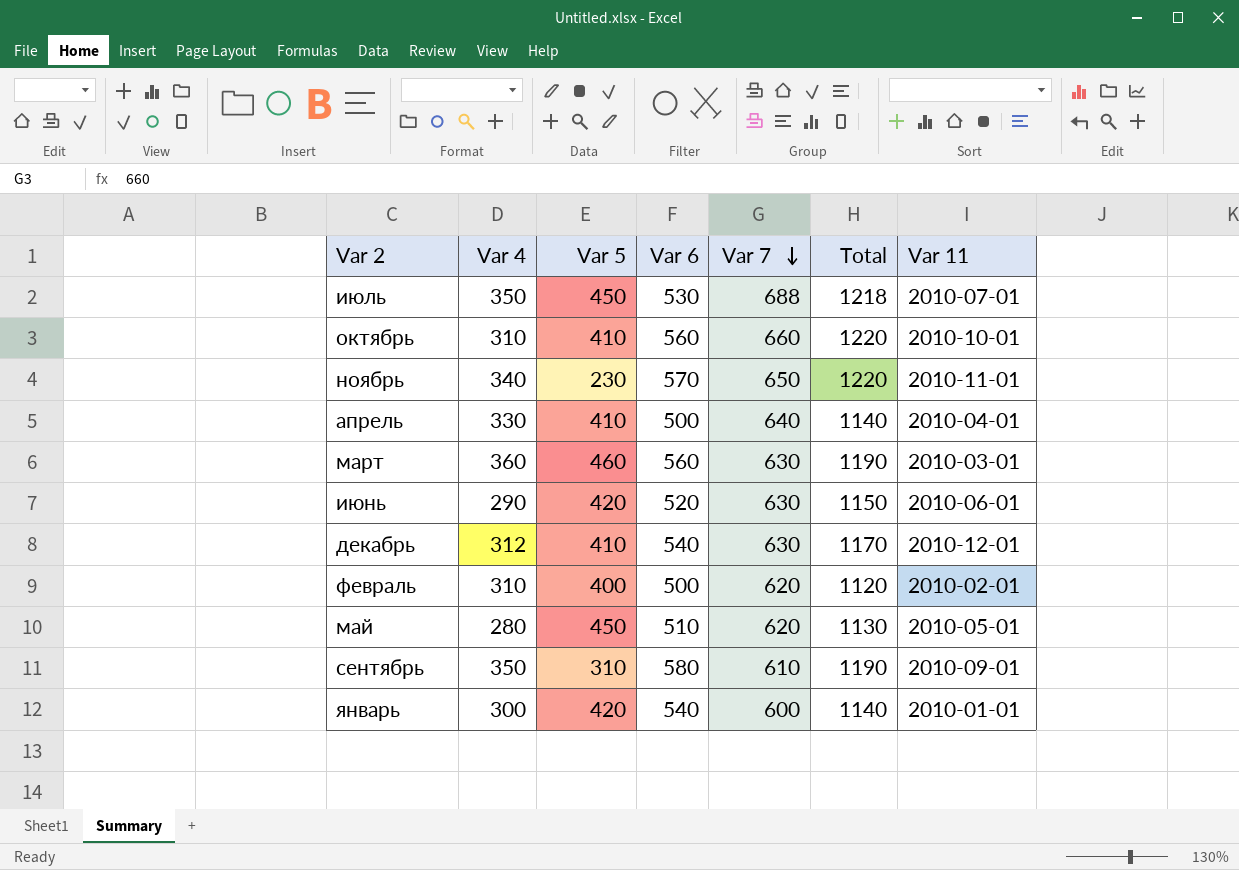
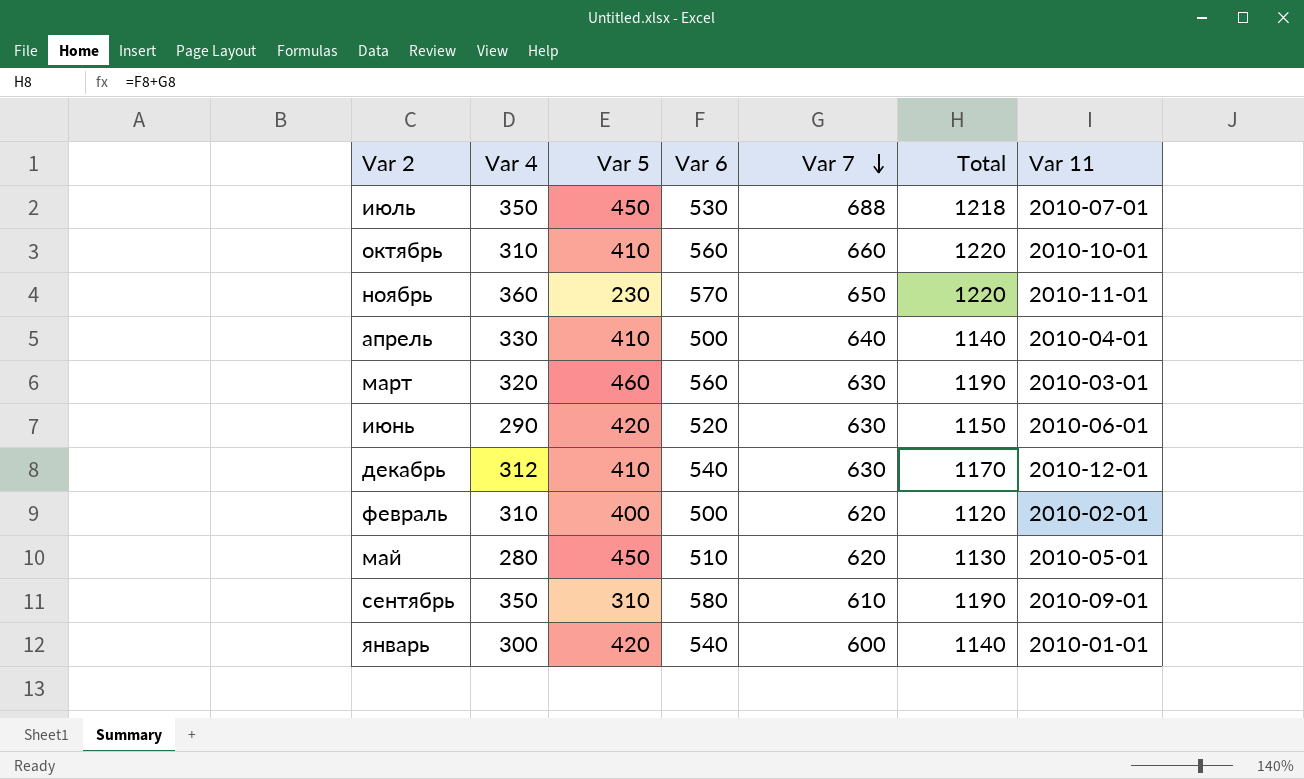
ноябрь | Var 4: 340 -> 360
март | Var 4: 360 -> 320

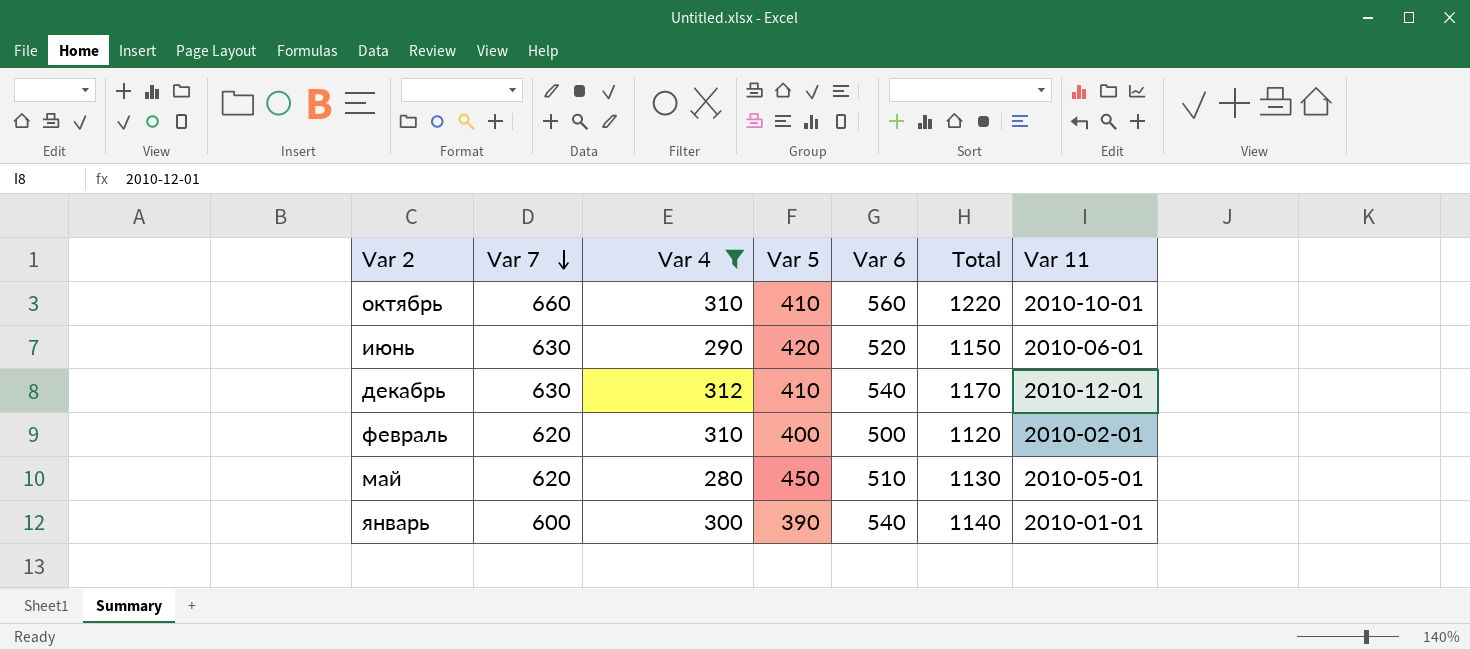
filter: none -> Var 4 <= 312
column Var 7 | position: 5 -> 2
январь | Var 5: 420 -> 390

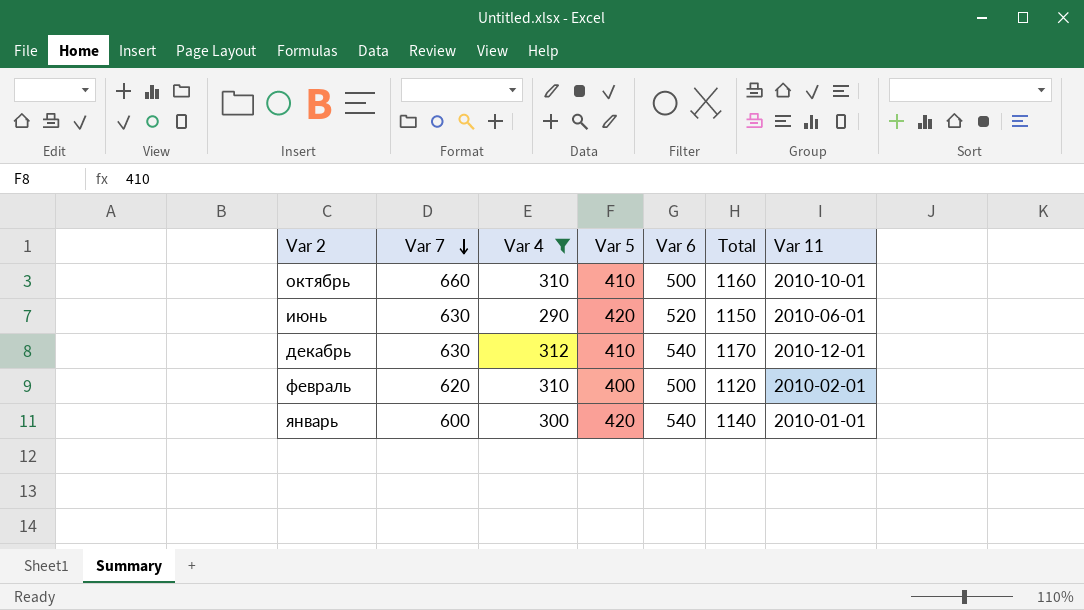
row май: 620 | 280 | 450 | 510 | 1130 | 2010-05-01 -> none
октябрь | Var 6: 560 -> 500
октябрь | Total: 1220 -> 1160
январь | Var 5: 390 -> 420

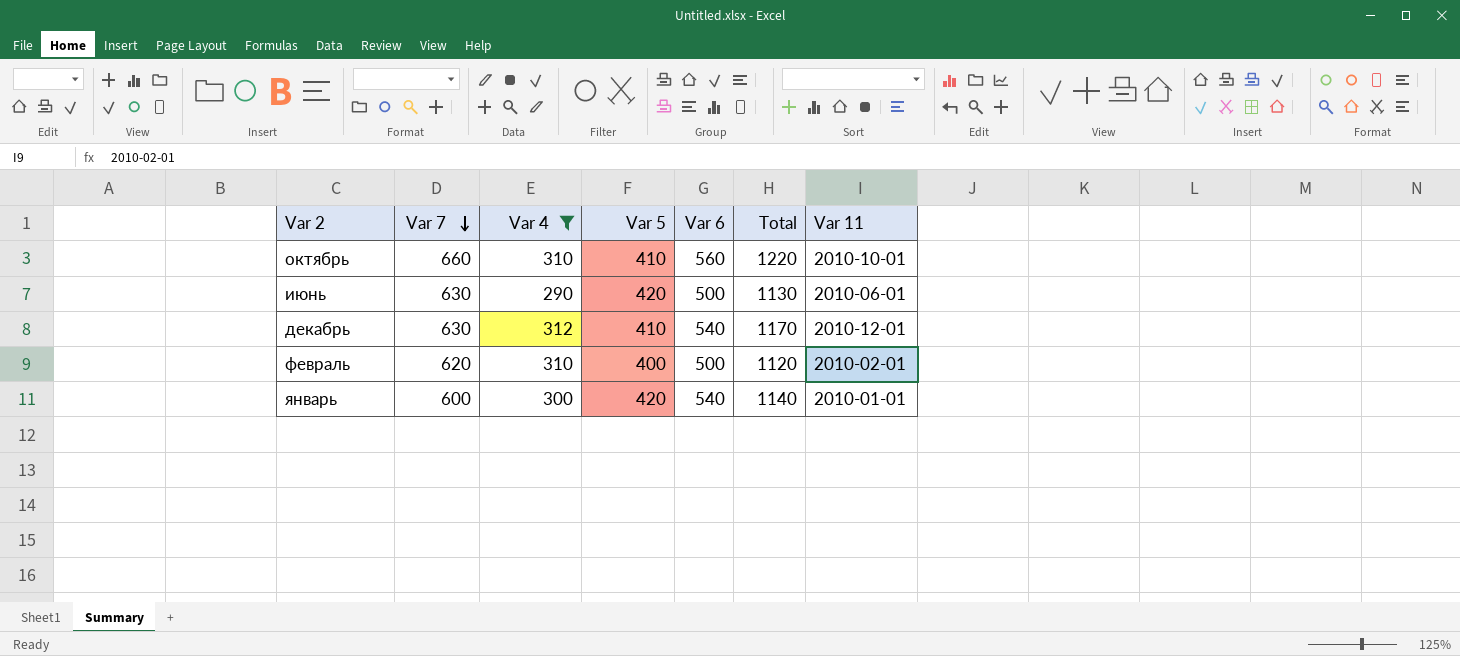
октябрь | Var 6: 500 -> 560
октябрь | Total: 1160 -> 1220
июнь | Var 6: 520 -> 500
июнь | Total: 1150 -> 1130

